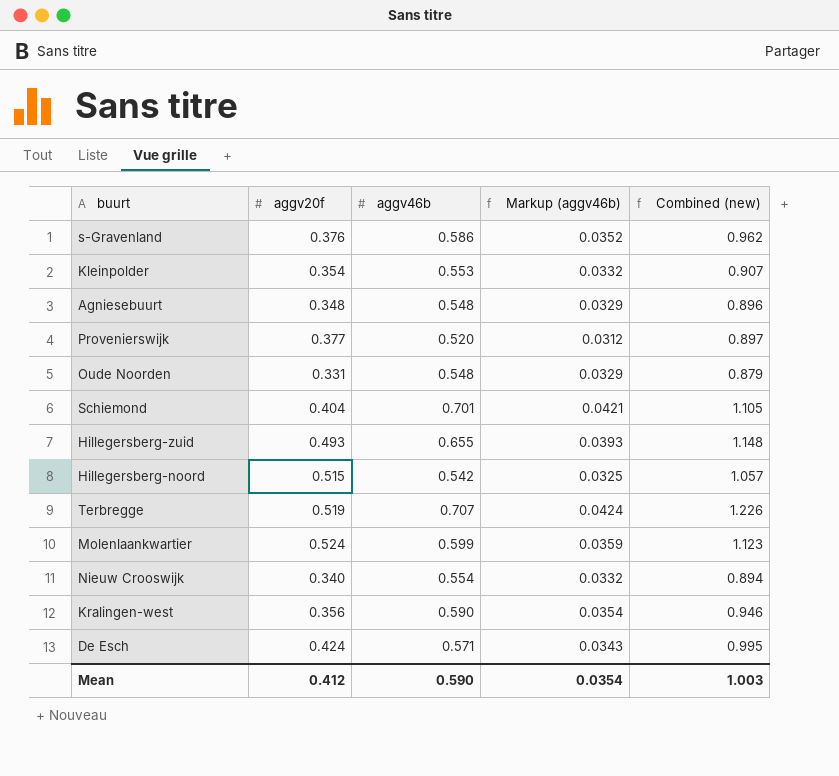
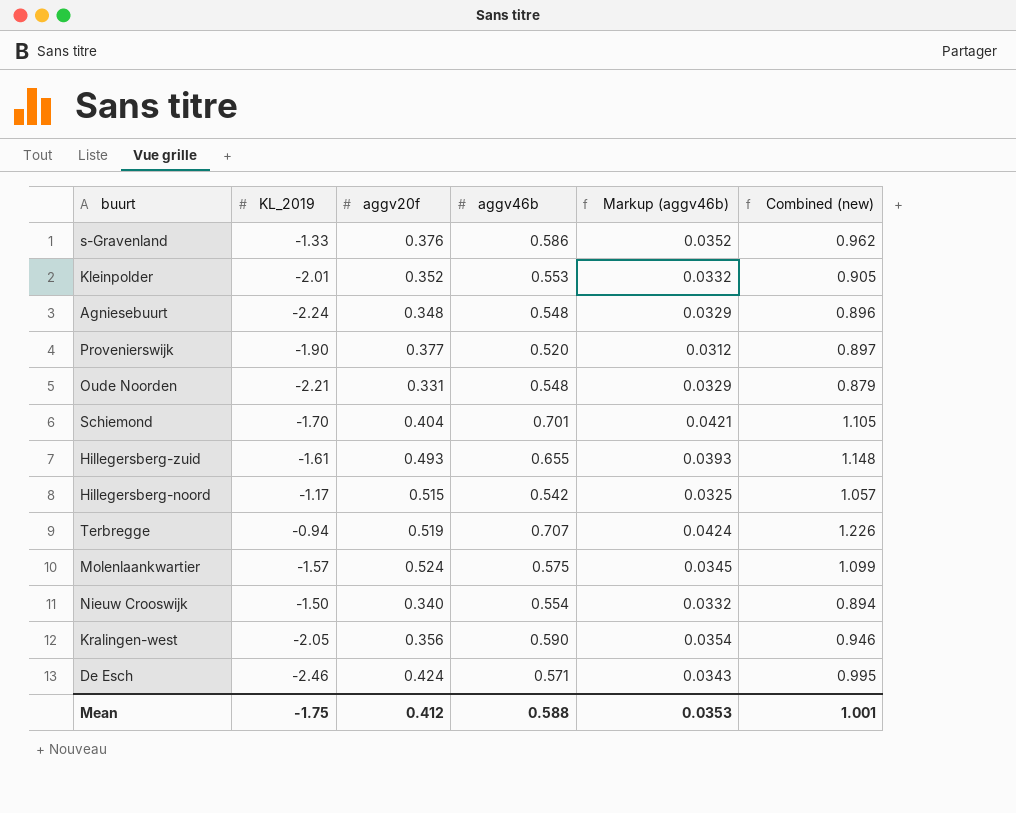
column KL_2019 | position: none -> 2
Kleinpolder | aggv20f: 0.354 -> 0.352
Kleinpolder | Combined (new): 0.907 -> 0.905
Molenlaankwartier | aggv46b: 0.599 -> 0.575
Molenlaankwartier | Markup (aggv46b): 0.0359 -> 0.0345
Molenlaankwartier | Combined (new): 1.123 -> 1.099
Mean | aggv46b: 0.590 -> 0.588
Mean | Markup (aggv46b): 0.0354 -> 0.0353
Mean | Combined (new): 1.003 -> 1.001

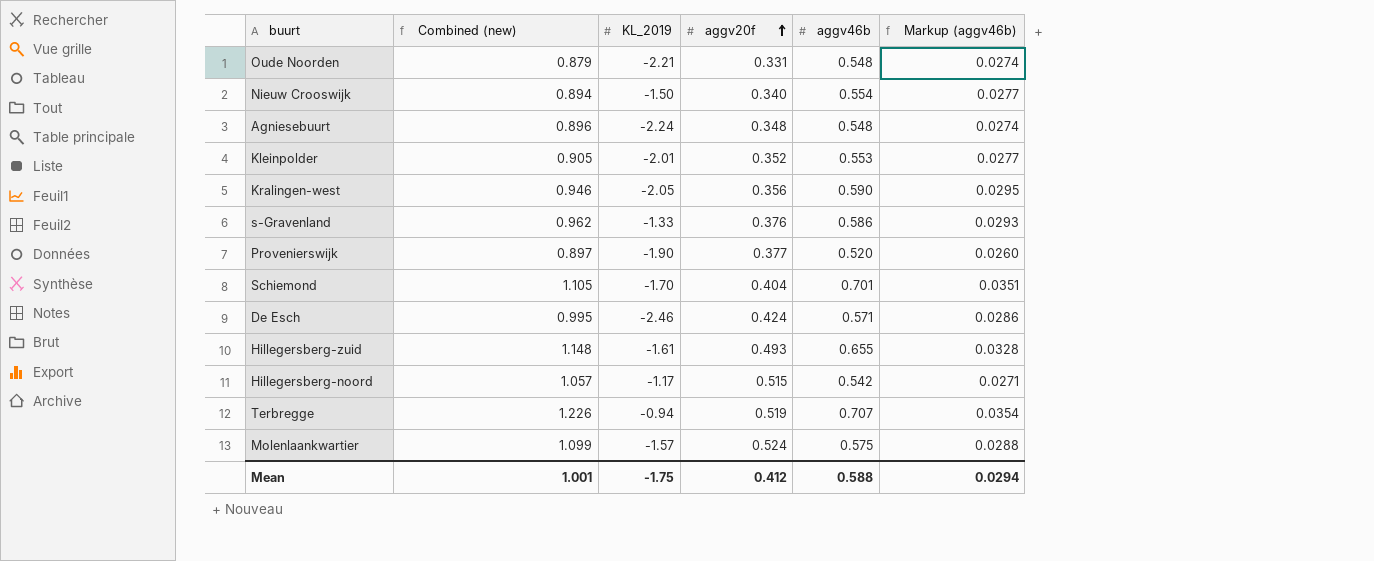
row order: none -> aggv20f ascending
column Combined (new) | position: 6 -> 2
column Markup (aggv46b) | formula: [aggv46b] * 0.06 -> [aggv46b] * 0.05
Mean | Markup (aggv46b): 0.0353 -> 0.0294

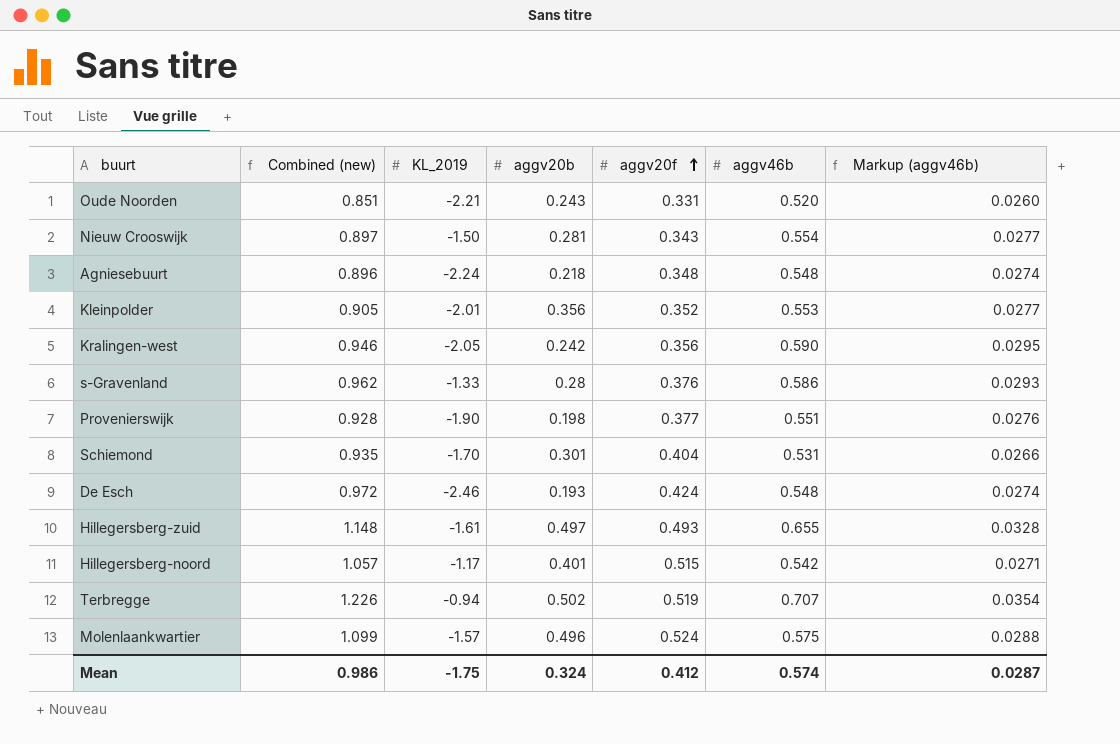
column aggv20b | position: none -> 4
Oude Noorden | Combined (new): 0.879 -> 0.851
Oude Noorden | aggv46b: 0.548 -> 0.520
Oude Noorden | Markup (aggv46b): 0.0274 -> 0.0260
Nieuw Crooswijk | Combined (new): 0.894 -> 0.897
Nieuw Crooswijk | aggv20f: 0.340 -> 0.343
Provenierswijk | Combined (new): 0.897 -> 0.928
Provenierswijk | aggv46b: 0.520 -> 0.551
Provenierswijk | Markup (aggv46b): 0.0260 -> 0.0276
Schiemond | Combined (new): 1.105 -> 0.935
Schiemond | aggv46b: 0.701 -> 0.531
Schiemond | Markup (aggv46b): 0.0351 -> 0.0266
De Esch | Combined (new): 0.995 -> 0.972
De Esch | aggv46b: 0.571 -> 0.548
De Esch | Markup (aggv46b): 0.0286 -> 0.0274
Mean | Combined (new): 1.001 -> 0.986
Mean | aggv46b: 0.588 -> 0.574
Mean | Markup (aggv46b): 0.0294 -> 0.0287

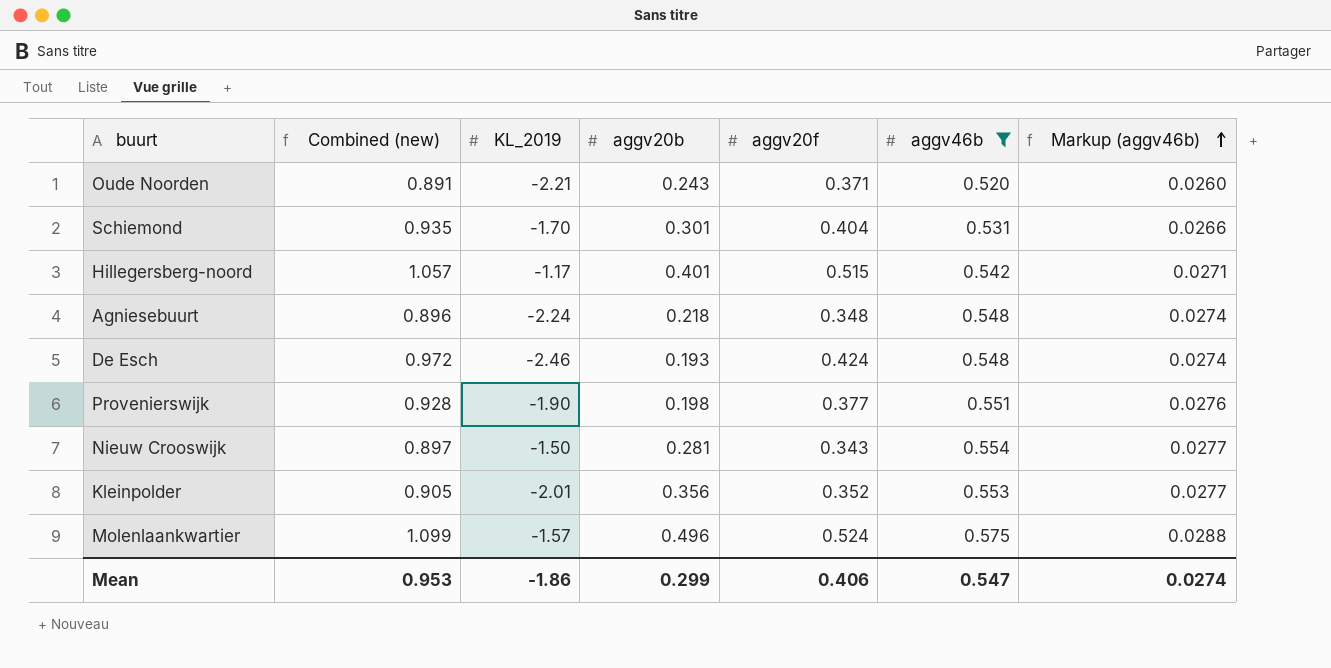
filter: none -> aggv46b <= 0.575
row order: aggv20f ascending -> Markup (aggv46b) ascending
Oude Noorden | Combined (new): 0.851 -> 0.891
Oude Noorden | aggv20f: 0.331 -> 0.371
Mean | Combined (new): 0.986 -> 0.953
Mean | KL_2019: -1.75 -> -1.86
Mean | aggv20b: 0.324 -> 0.299
Mean | aggv20f: 0.412 -> 0.406
Mean | aggv46b: 0.574 -> 0.547
Mean | Markup (aggv46b): 0.0287 -> 0.0274

